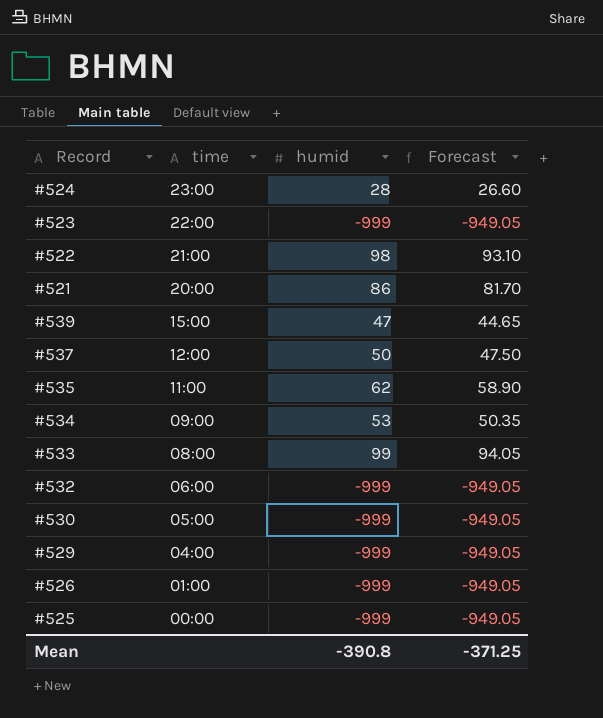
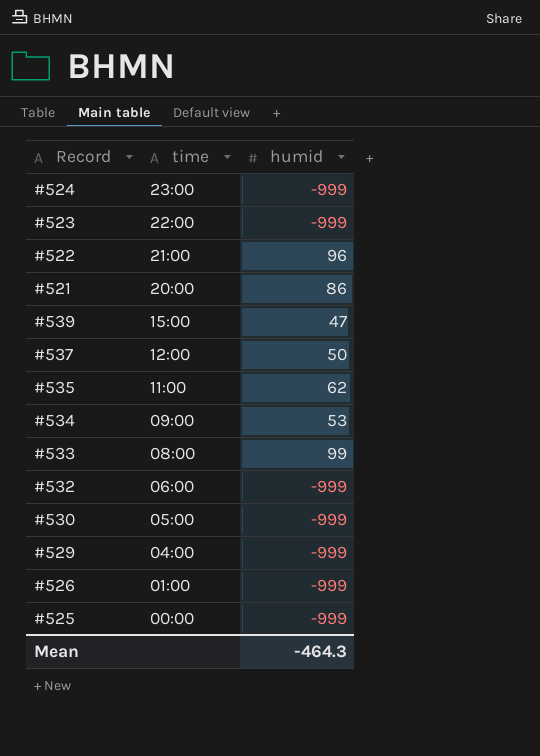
column Forecast | formula: [humid] * 0.95 -> none
#524 | humid: 28 -> -999
#522 | humid: 98 -> 96
Mean | humid: -390.8 -> -464.3

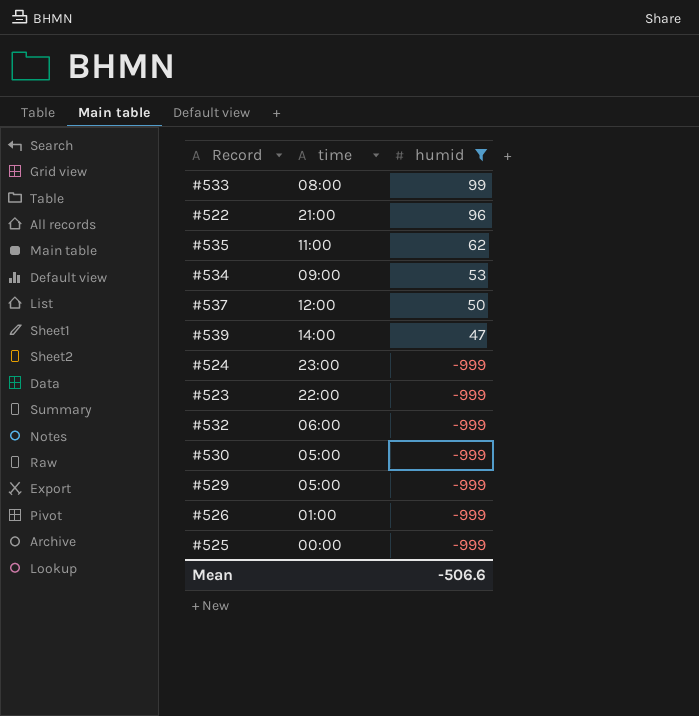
filter: none -> humid != 86
row order: time descending -> humid descending
#539 | time: 15:00 -> 14:00
#529 | time: 04:00 -> 05:00
Mean | humid: -464.3 -> -506.6

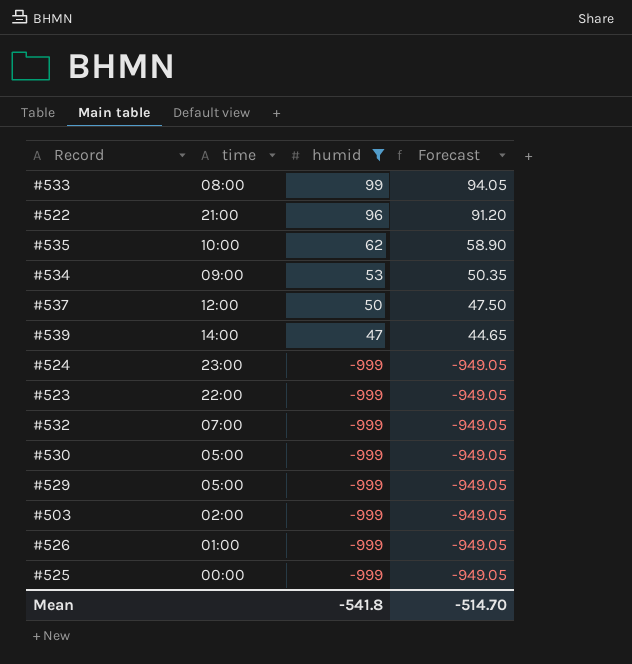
column Forecast | formula: none -> [humid] * 0.95
#535 | time: 11:00 -> 10:00
#532 | time: 06:00 -> 07:00
row #503: none -> 02:00 | -999 | -949.05
Mean | humid: -506.6 -> -541.8

